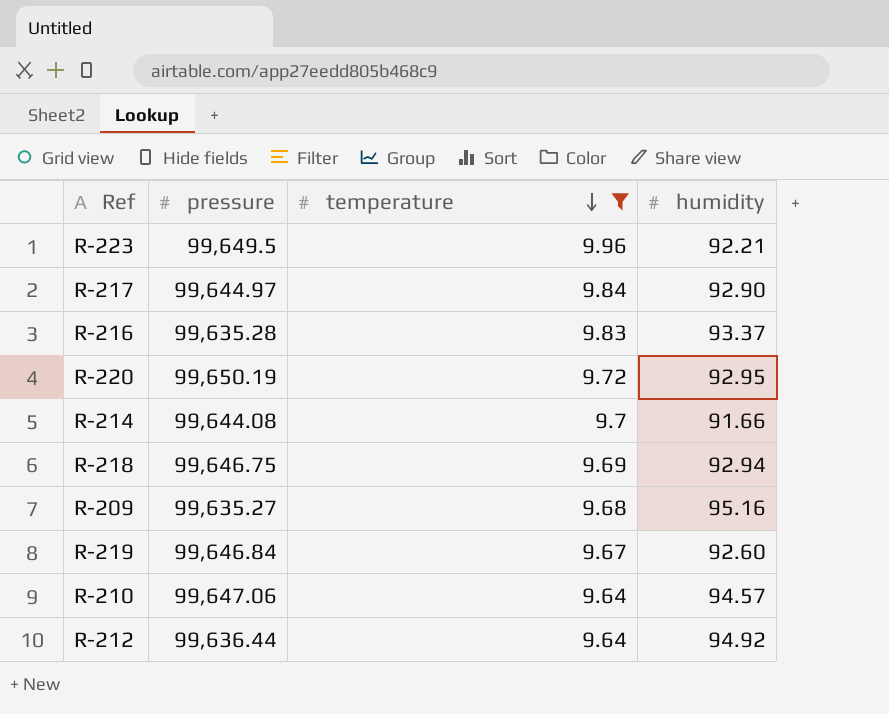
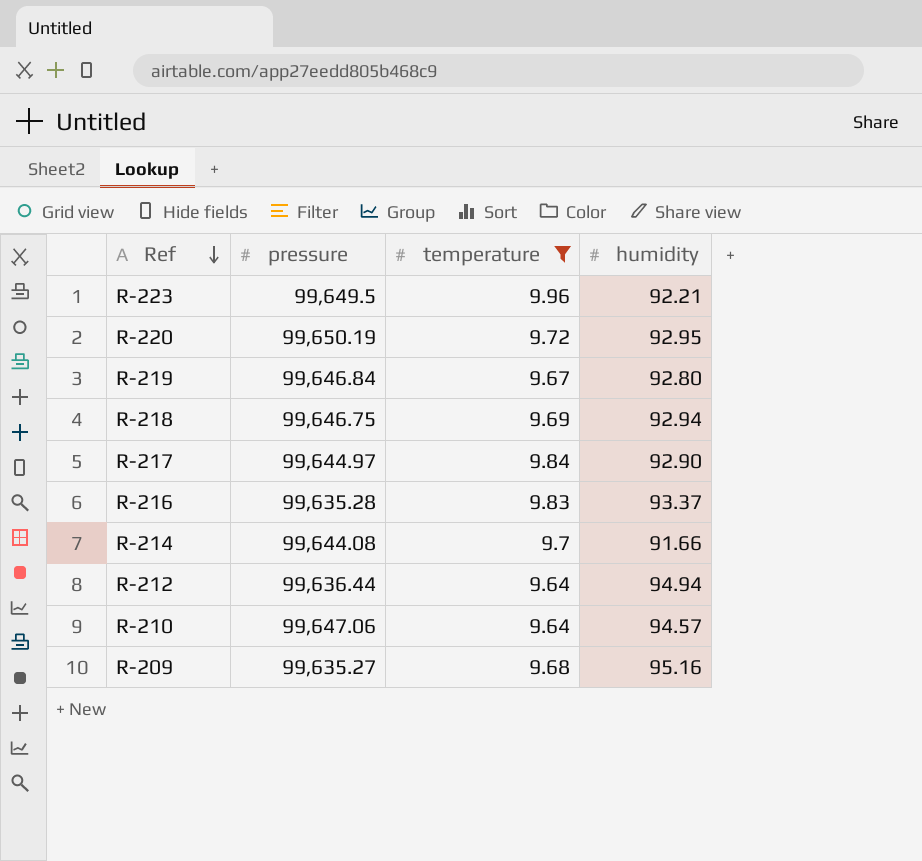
row order: temperature descending -> Ref descending
R-219 | humidity: 92.60 -> 92.80
R-212 | humidity: 94.92 -> 94.94

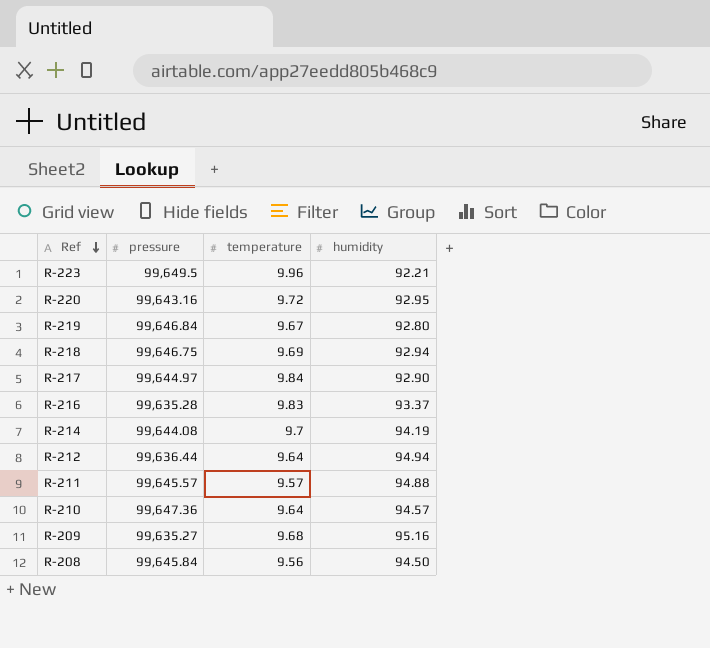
filter: temperature >= 9.64 -> none
R-220 | pressure: 99,650.19 -> 99,643.16
R-214 | humidity: 91.66 -> 94.19
R-210 | pressure: 99,647.06 -> 99,647.36

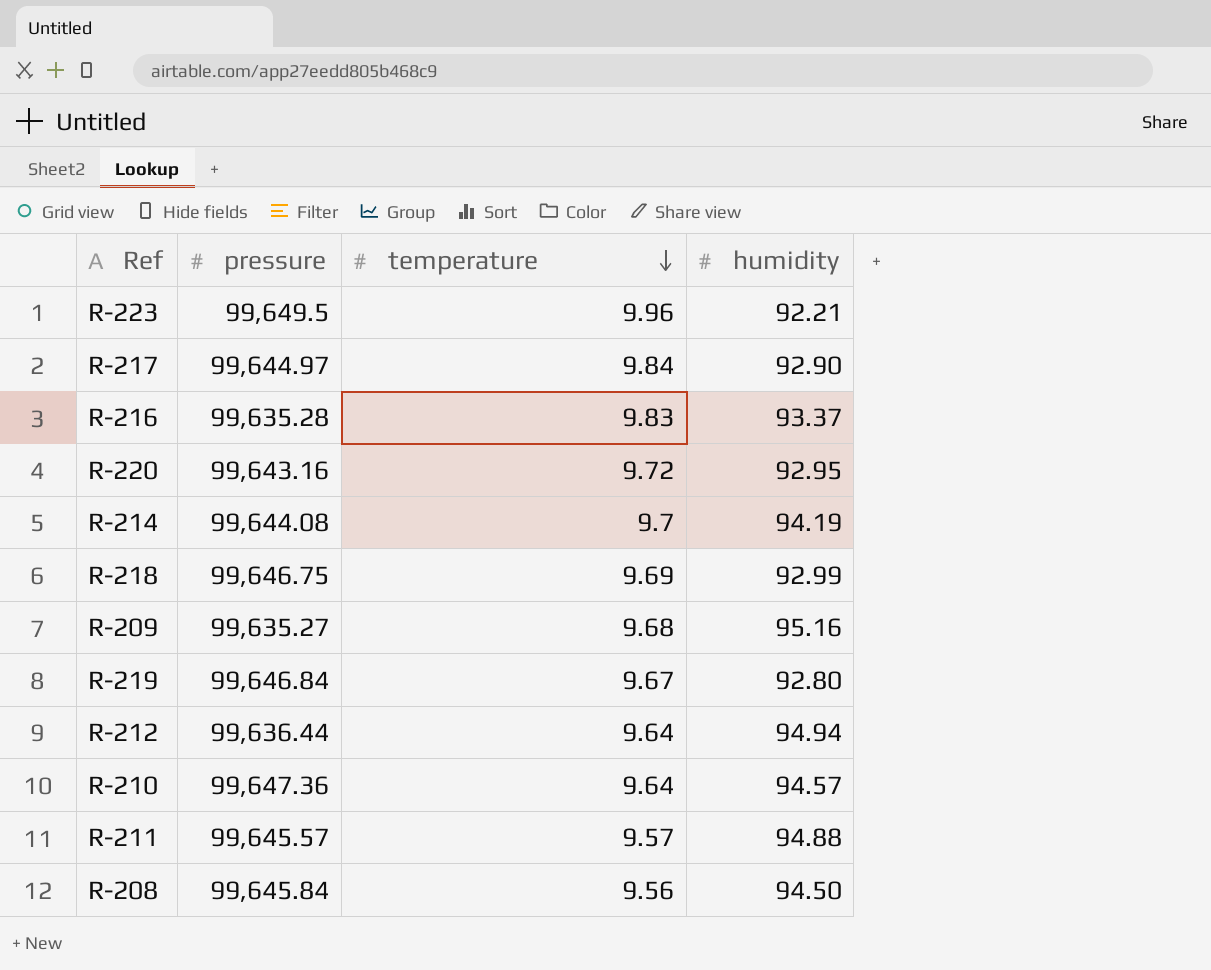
row order: Ref descending -> temperature descending
R-218 | humidity: 92.94 -> 92.99

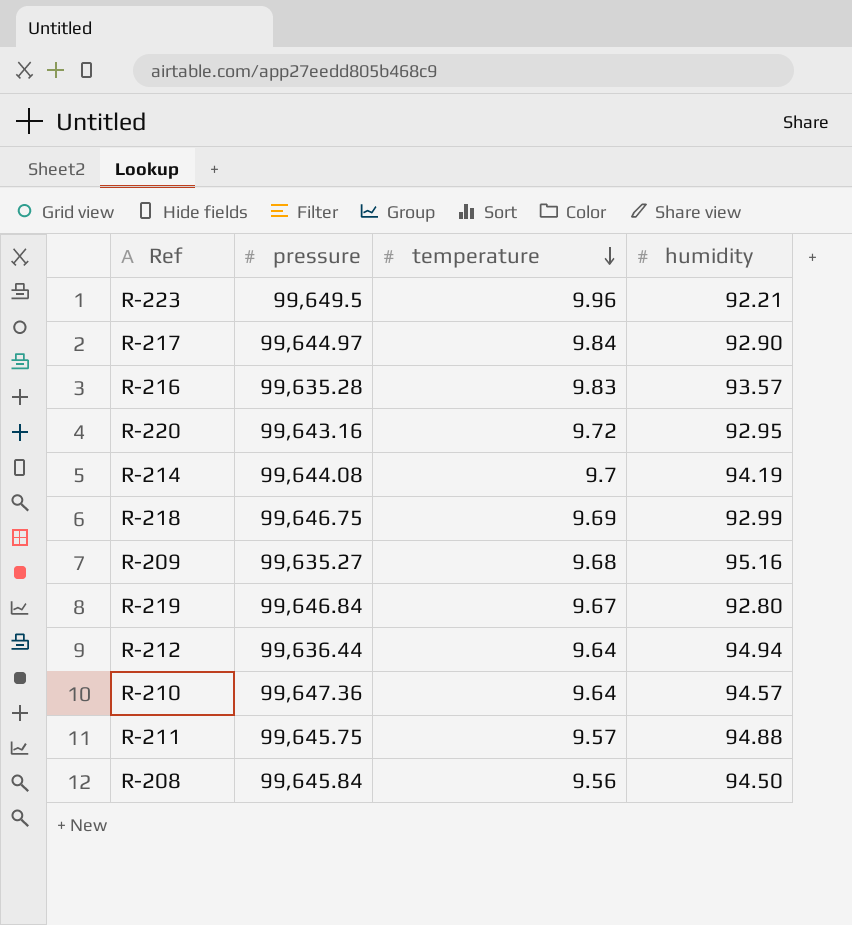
R-216 | humidity: 93.37 -> 93.57
R-211 | pressure: 99,645.57 -> 99,645.75

